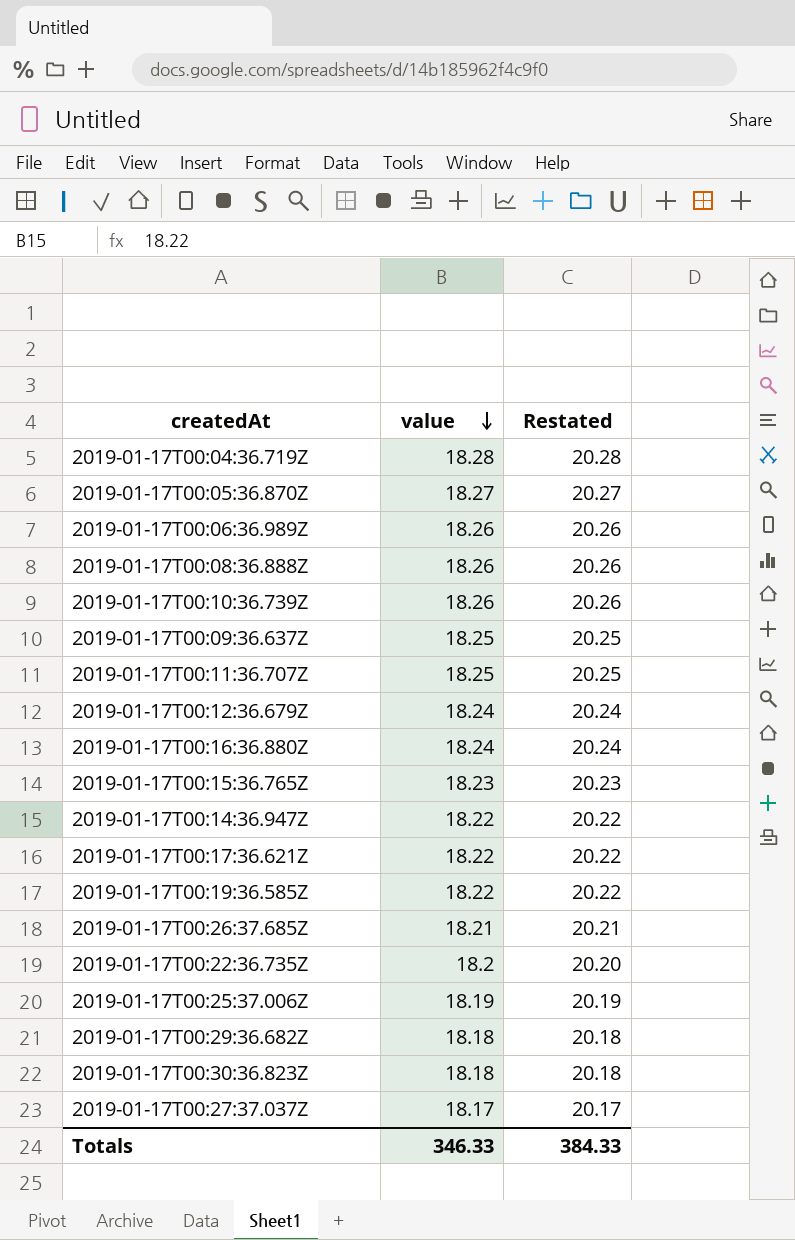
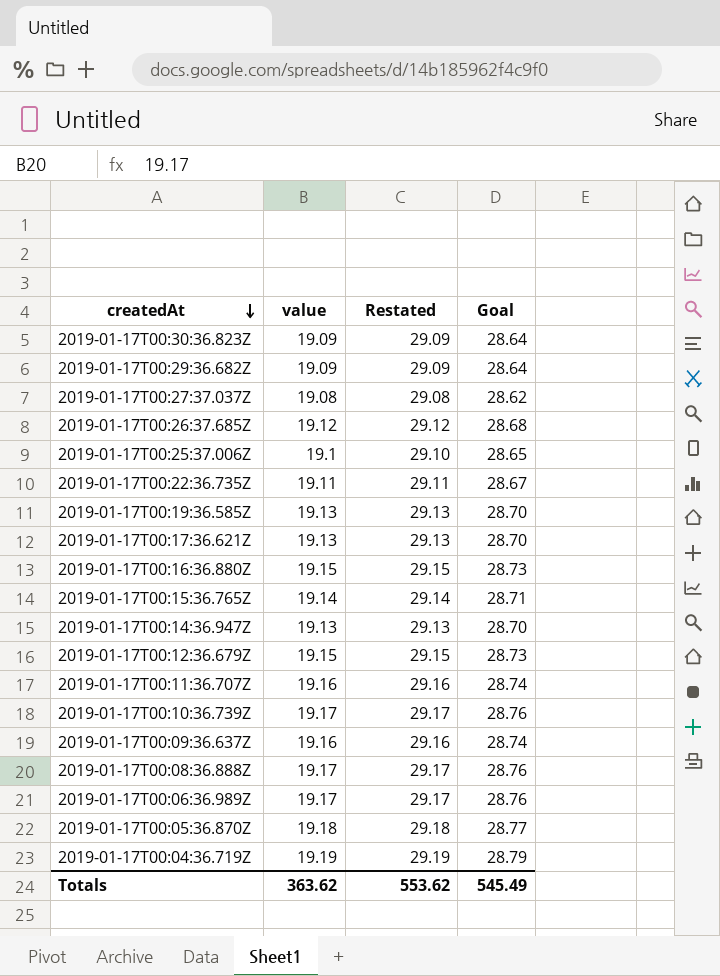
row order: value descending -> createdAt descending
column Restated | formula: [value] + 2 -> [value] + 10
column Goal | formula: none -> [value] * 1.5
2019-01-17T00:30:36.823Z | value: 18.18 -> 19.09
2019-01-17T00:29:36.682Z | value: 18.18 -> 19.09
2019-01-17T00:27:37.037Z | value: 18.17 -> 19.08
2019-01-17T00:26:37.685Z | value: 18.21 -> 19.12
2019-01-17T00:25:37.006Z | value: 18.19 -> 19.1
2019-01-17T00:22:36.735Z | value: 18.2 -> 19.11
2019-01-17T00:19:36.585Z | value: 18.22 -> 19.13
2019-01-17T00:17:36.621Z | value: 18.22 -> 19.13
2019-01-17T00:16:36.880Z | value: 18.24 -> 19.15
2019-01-17T00:15:36.765Z | value: 18.23 -> 19.14
2019-01-17T00:14:36.947Z | value: 18.22 -> 19.13
2019-01-17T00:12:36.679Z | value: 18.24 -> 19.15
2019-01-17T00:11:36.707Z | value: 18.25 -> 19.16
2019-01-17T00:10:36.739Z | value: 18.26 -> 19.17
2019-01-17T00:09:36.637Z | value: 18.25 -> 19.16
2019-01-17T00:08:36.888Z | value: 18.26 -> 19.17
2019-01-17T00:06:36.989Z | value: 18.26 -> 19.17
2019-01-17T00:05:36.870Z | value: 18.27 -> 19.18
2019-01-17T00:04:36.719Z | value: 18.28 -> 19.19
Totals | value: 346.33 -> 363.62
Totals | Restated: 384.33 -> 553.62

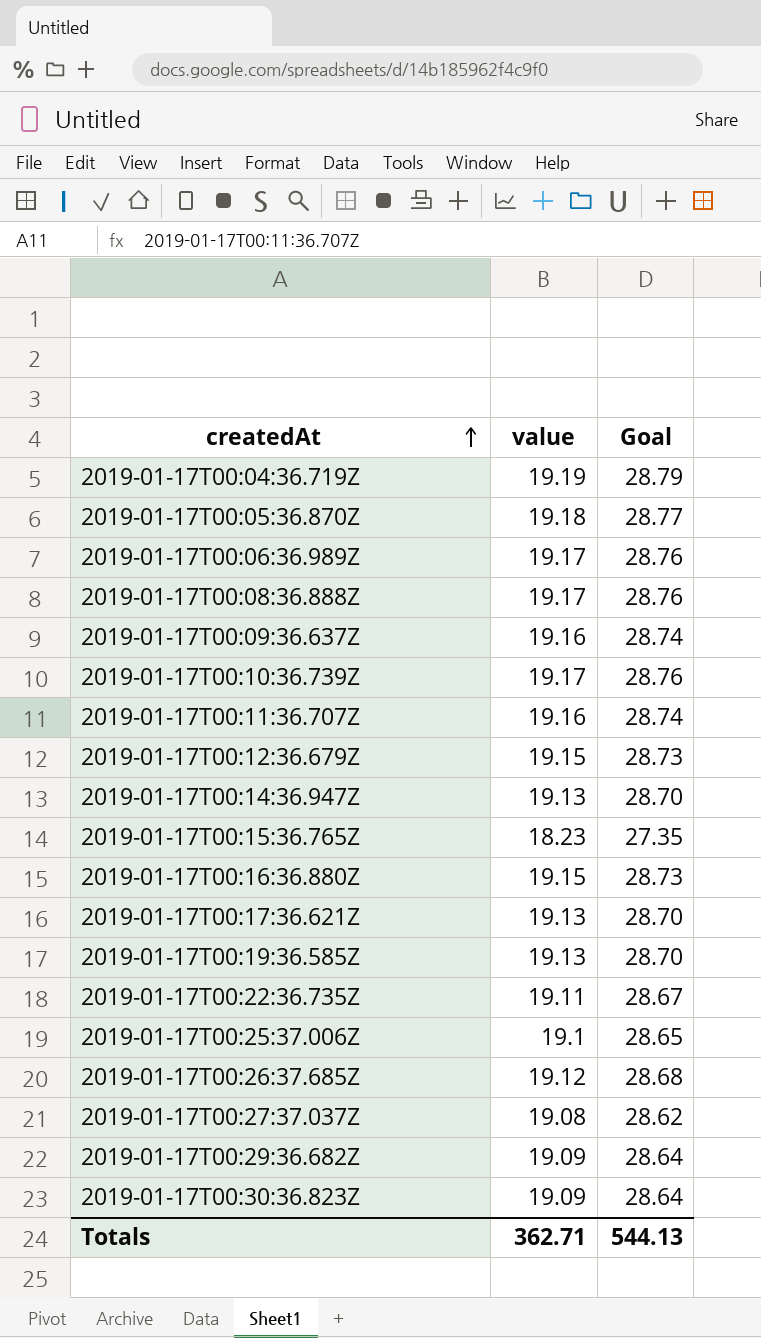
row order: createdAt descending -> createdAt ascending
column Restated | formula: [value] + 10 -> none
2019-01-17T00:15:36.765Z | value: 19.14 -> 18.23
2019-01-17T00:15:36.765Z | Goal: 28.71 -> 27.35
Totals | value: 363.62 -> 362.71
Totals | Goal: 545.49 -> 544.13

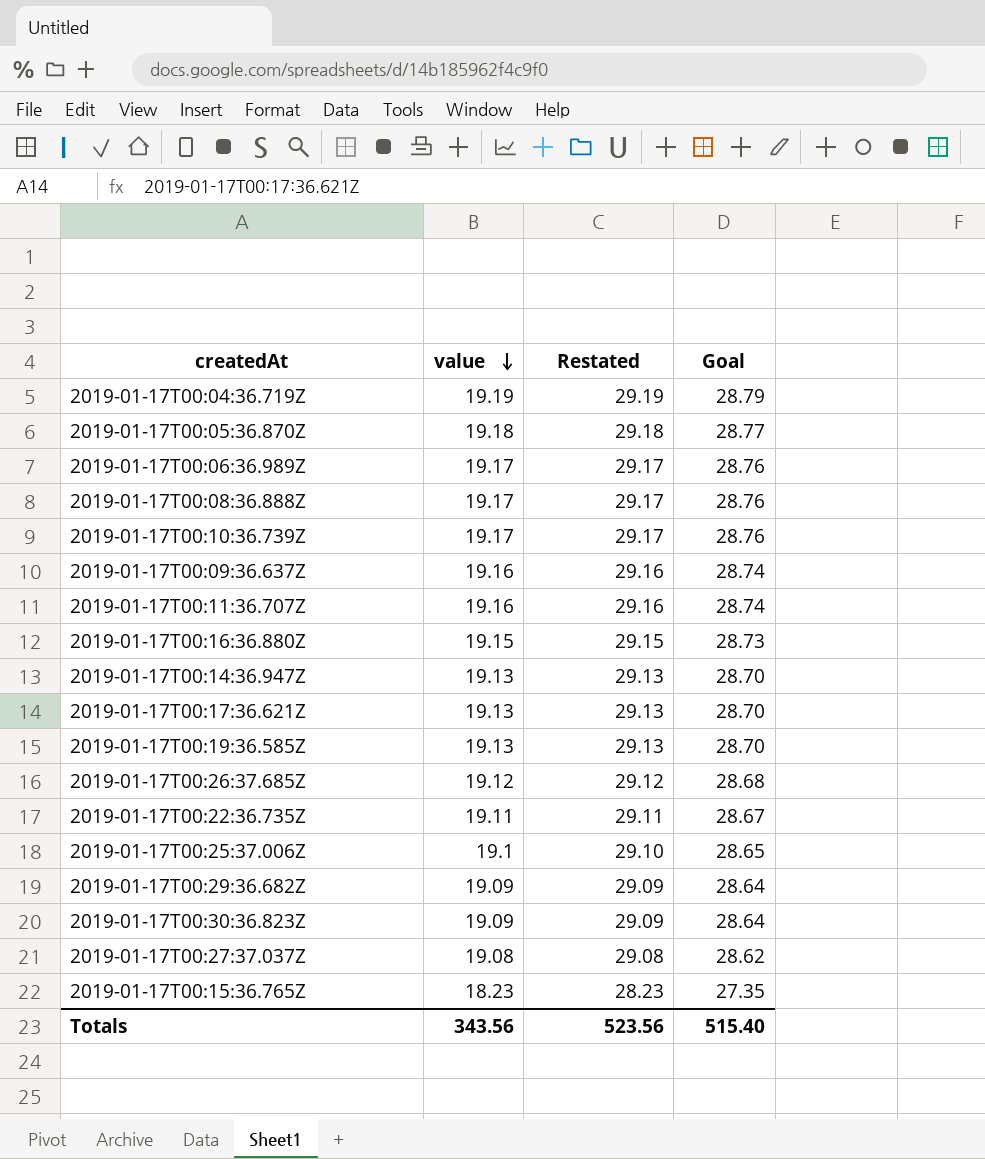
row order: createdAt ascending -> value descending
column Restated | formula: none -> [value] + 10
row 2019-01-17T00:12:36.679Z: 19.15 | 28.73 -> none
Totals | value: 362.71 -> 343.56
Totals | Goal: 544.13 -> 515.40

